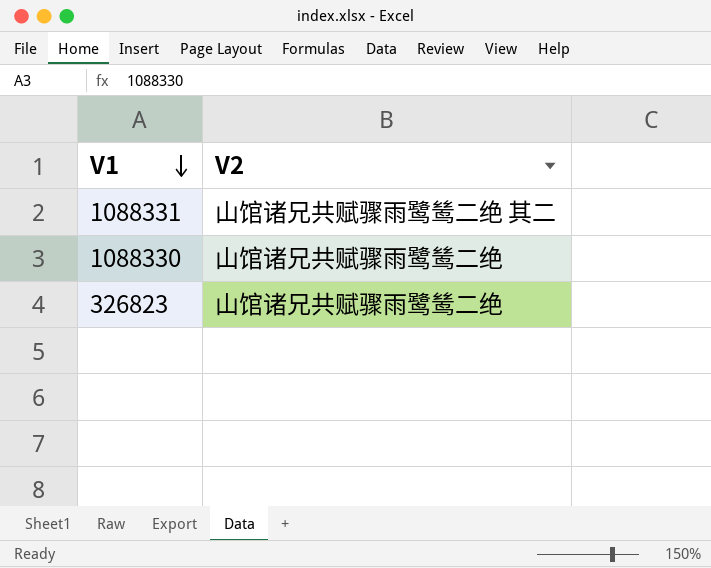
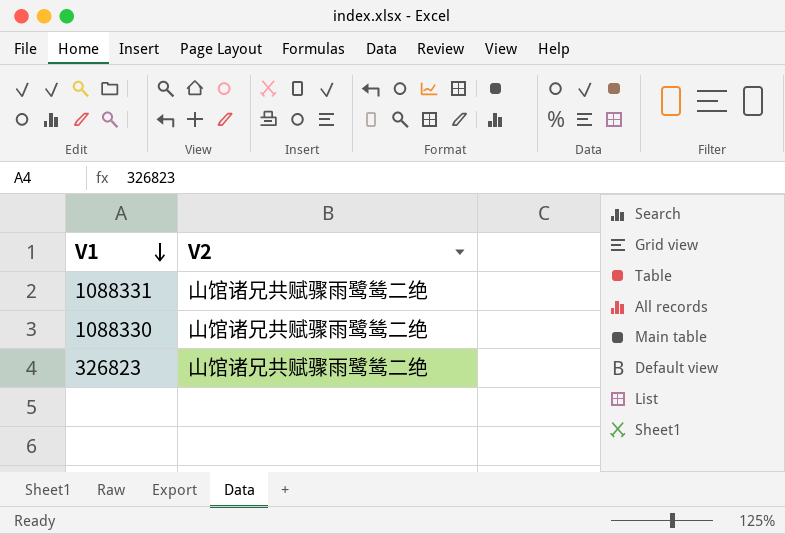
1088331 | V2: 山馆诸兄共赋骤雨鹭鸶二绝 其二 -> 山馆诸兄共赋骤雨鹭鸶二绝

